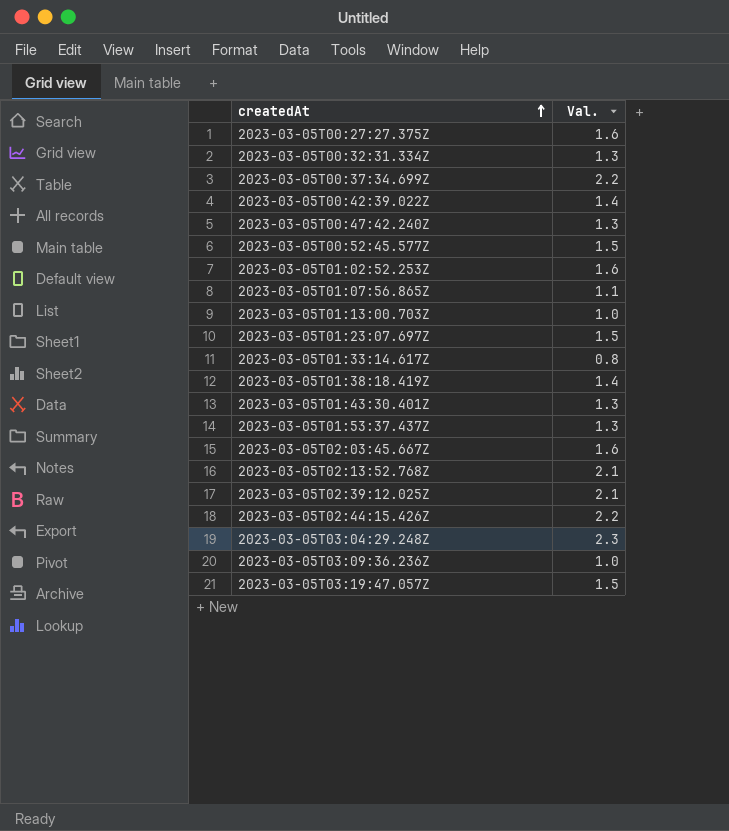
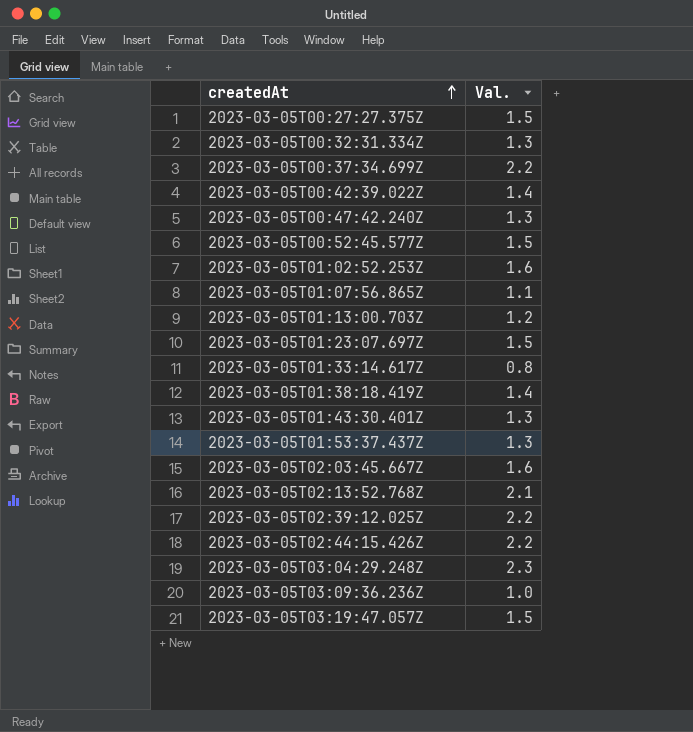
2023-03-05T00:27:27.375Z | Val.: 1.6 -> 1.5
2023-03-05T01:13:00.703Z | Val.: 1.0 -> 1.2
2023-03-05T02:39:12.025Z | Val.: 2.1 -> 2.2

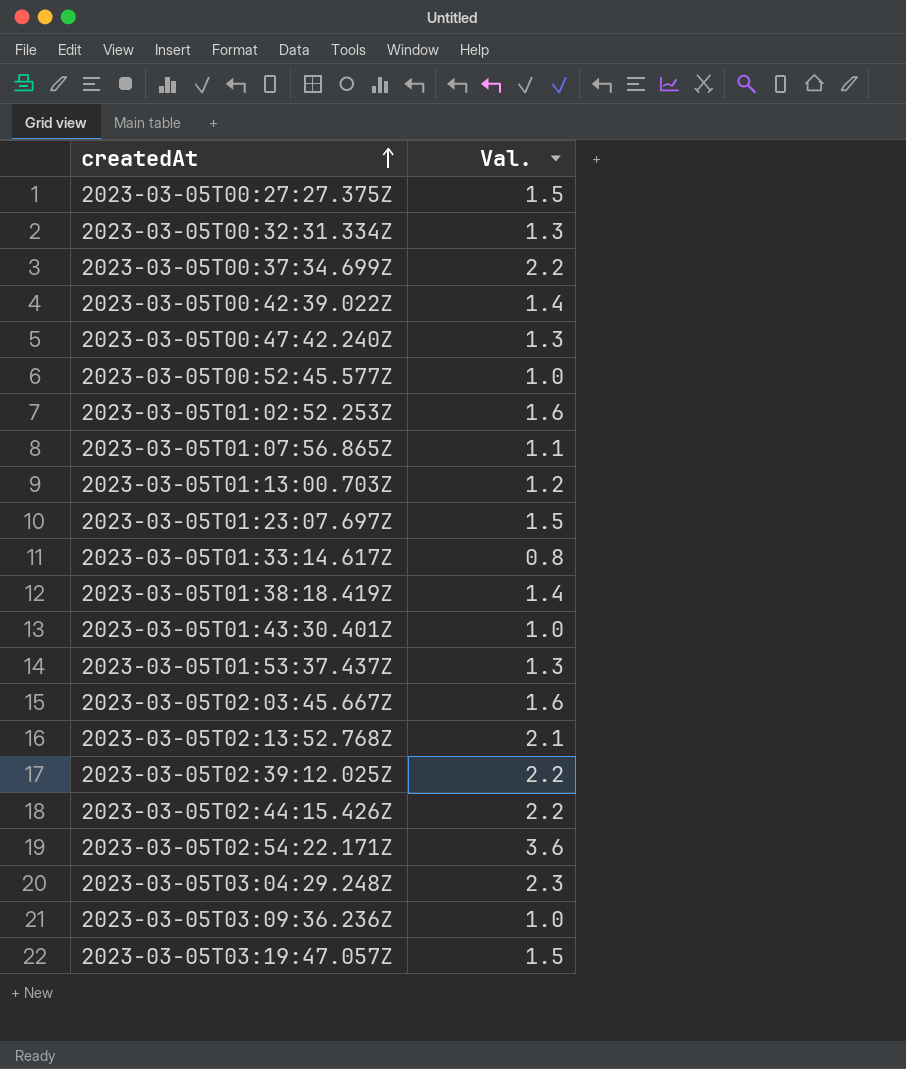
2023-03-05T00:52:45.577Z | Val.: 1.5 -> 1.0
2023-03-05T01:43:30.401Z | Val.: 1.3 -> 1.0
row 2023-03-05T02:54:22.171Z: none -> 3.6

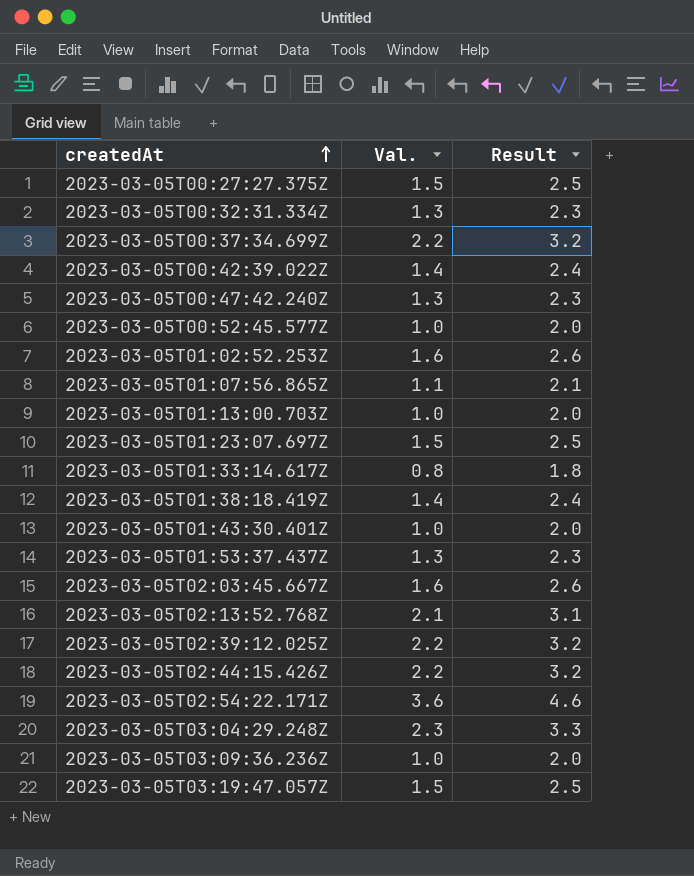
column Result | formula: none -> [Val.] + 1
2023-03-05T01:13:00.703Z | Val.: 1.2 -> 1.0

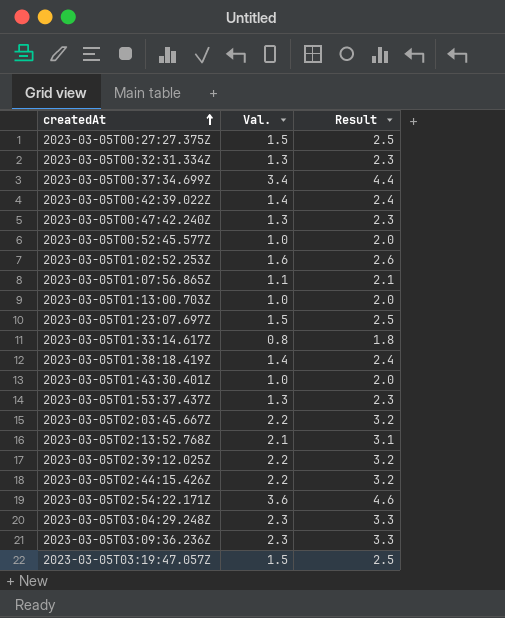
2023-03-05T00:37:34.699Z | Val.: 2.2 -> 3.4
2023-03-05T00:37:34.699Z | Result: 3.2 -> 4.4
2023-03-05T02:03:45.667Z | Val.: 1.6 -> 2.2
2023-03-05T02:03:45.667Z | Result: 2.6 -> 3.2
2023-03-05T03:09:36.236Z | Val.: 1.0 -> 2.3
2023-03-05T03:09:36.236Z | Result: 2.0 -> 3.3

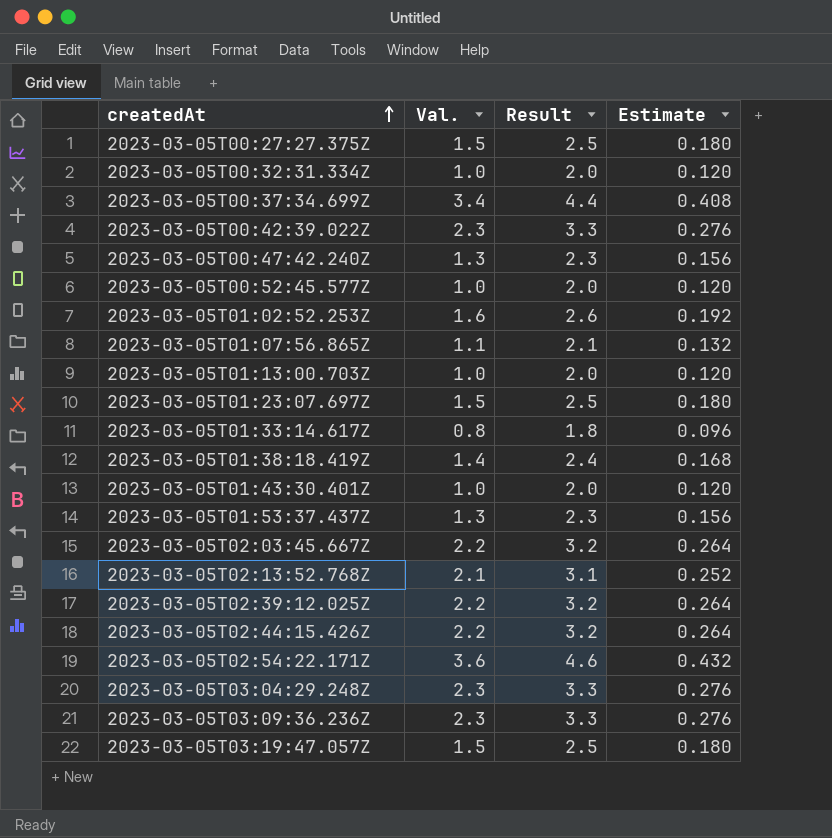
column Estimate | formula: none -> [Val.] * 0.12
2023-03-05T00:32:31.334Z | Val.: 1.3 -> 1.0
2023-03-05T00:32:31.334Z | Result: 2.3 -> 2.0
2023-03-05T00:42:39.022Z | Val.: 1.4 -> 2.3
2023-03-05T00:42:39.022Z | Result: 2.4 -> 3.3

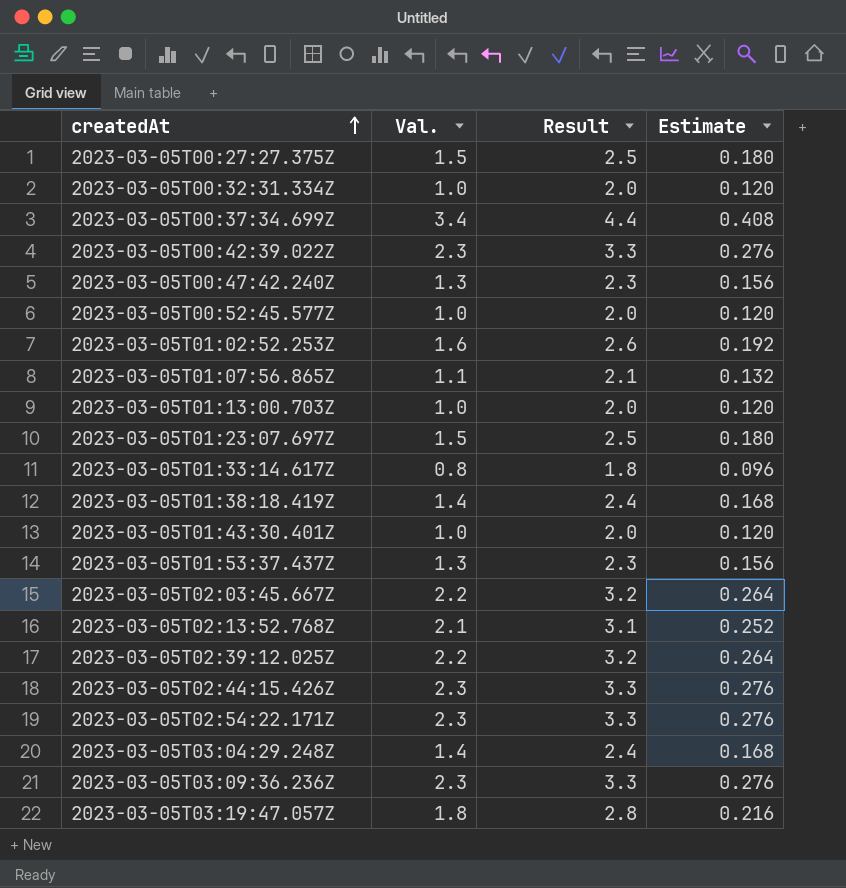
2023-03-05T02:44:15.426Z | Val.: 2.2 -> 2.3
2023-03-05T02:44:15.426Z | Result: 3.2 -> 3.3
2023-03-05T02:44:15.426Z | Estimate: 0.264 -> 0.276
2023-03-05T02:54:22.171Z | Val.: 3.6 -> 2.3
2023-03-05T02:54:22.171Z | Result: 4.6 -> 3.3
2023-03-05T02:54:22.171Z | Estimate: 0.432 -> 0.276
2023-03-05T03:04:29.248Z | Val.: 2.3 -> 1.4
2023-03-05T03:04:29.248Z | Result: 3.3 -> 2.4
2023-03-05T03:04:29.248Z | Estimate: 0.276 -> 0.168
2023-03-05T03:19:47.057Z | Val.: 1.5 -> 1.8
2023-03-05T03:19:47.057Z | Result: 2.5 -> 2.8
2023-03-05T03:19:47.057Z | Estimate: 0.180 -> 0.216

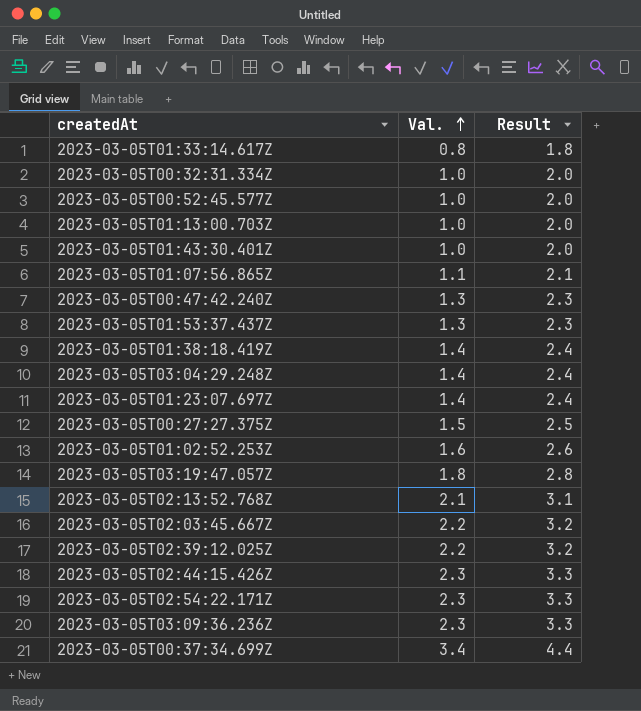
row order: createdAt ascending -> Val. ascending
column Estimate | formula: [Val.] * 0.12 -> none
row 2023-03-05T00:42:39.022Z: 2.3 | 3.3 | 0.276 -> none
2023-03-05T01:23:07.697Z | Val.: 1.5 -> 1.4
2023-03-05T01:23:07.697Z | Result: 2.5 -> 2.4

